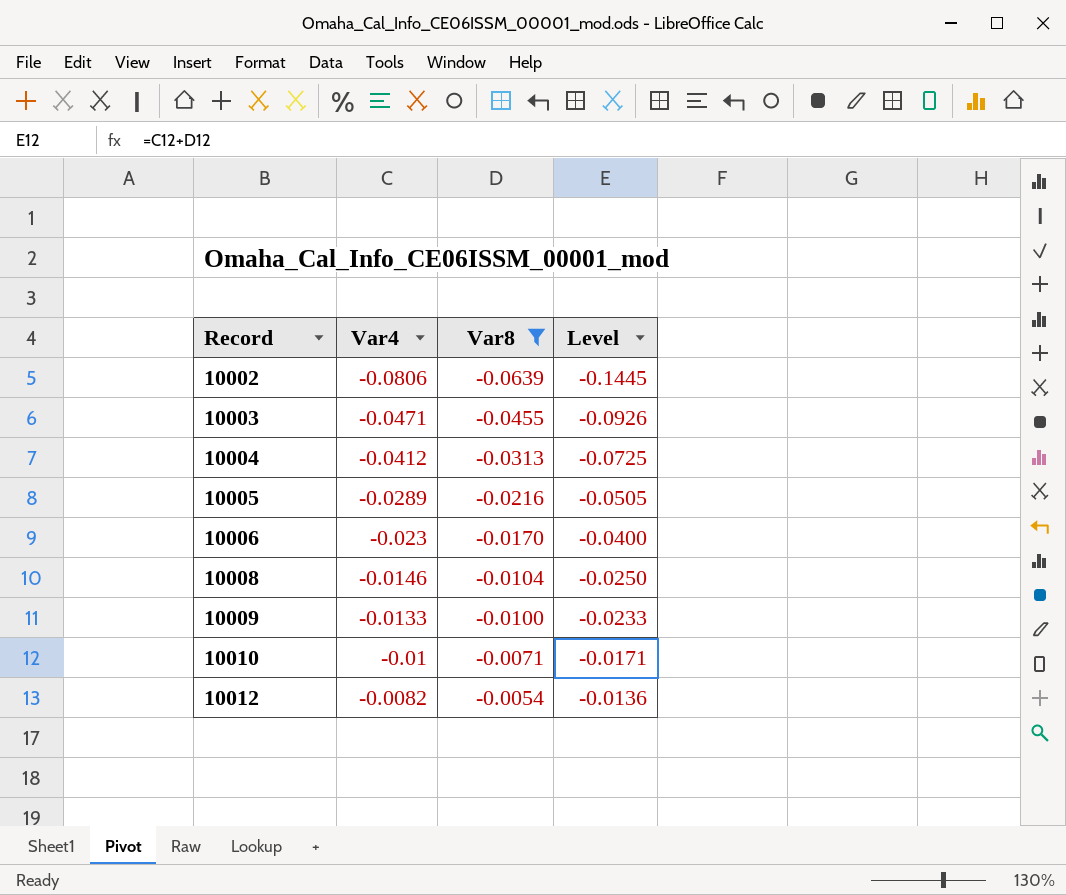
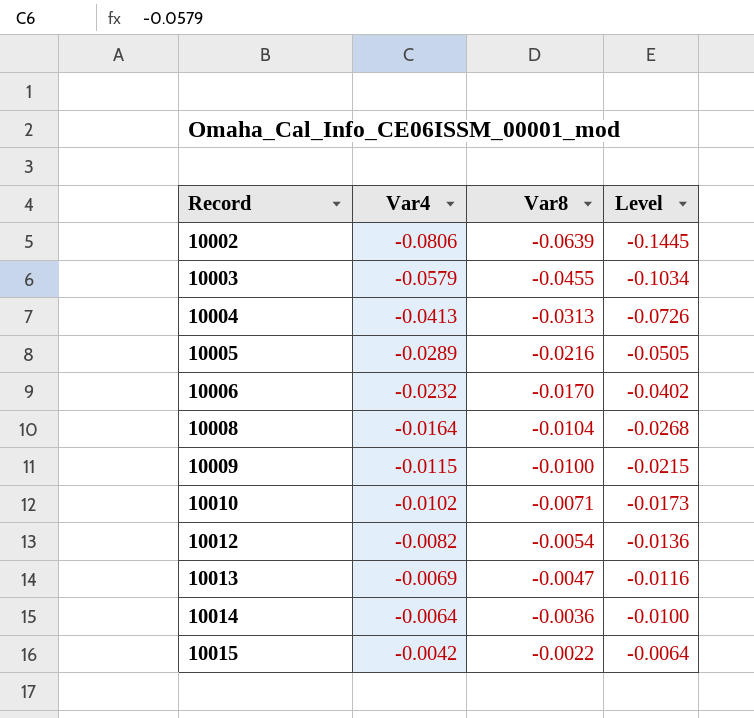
filter: Var8 <= -0.0054 -> none
10003 | Var4: -0.0471 -> -0.0579
10003 | Level: -0.0926 -> -0.1034
10004 | Var4: -0.0412 -> -0.0413
10004 | Level: -0.0725 -> -0.0726
10006 | Var4: -0.023 -> -0.0232
10006 | Level: -0.0400 -> -0.0402
10008 | Var4: -0.0146 -> -0.0164
10008 | Level: -0.0250 -> -0.0268
10009 | Var4: -0.0133 -> -0.0115
10009 | Level: -0.0233 -> -0.0215
10010 | Var4: -0.01 -> -0.0102
10010 | Level: -0.0171 -> -0.0173

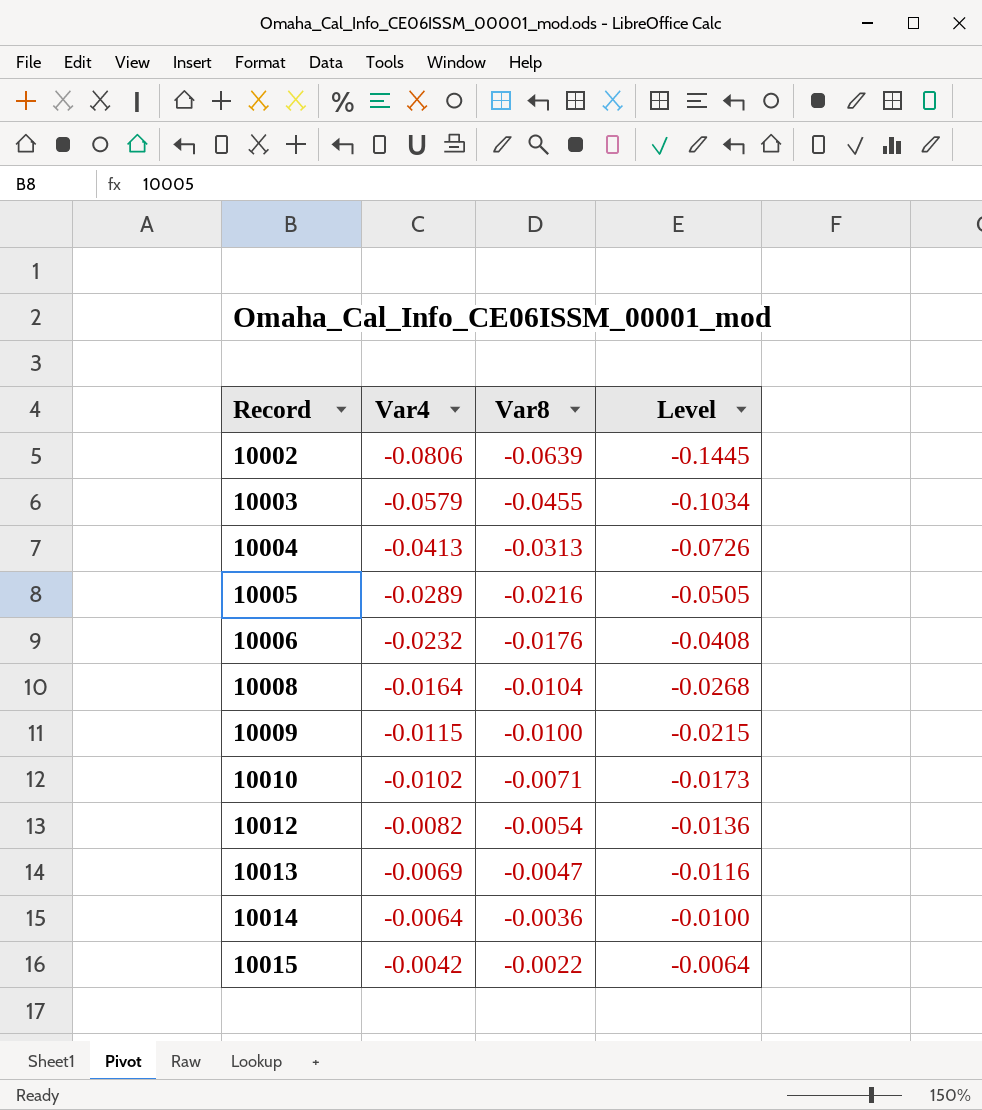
10006 | Var8: -0.0170 -> -0.0176
10006 | Level: -0.0402 -> -0.0408

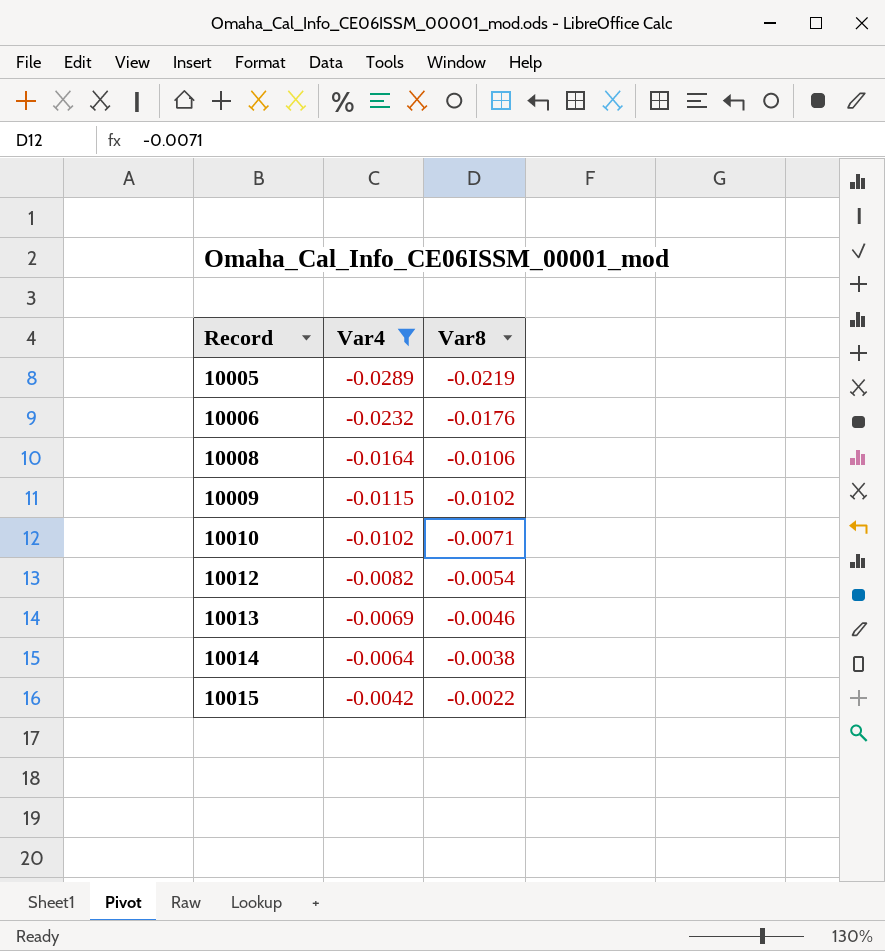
filter: none -> Var4 >= -0.0289
column Level | formula: [Var4] + [Var8] -> none
10005 | Var8: -0.0216 -> -0.0219
10008 | Var8: -0.0104 -> -0.0106
10009 | Var8: -0.0100 -> -0.0102
10013 | Var8: -0.0047 -> -0.0046
10014 | Var8: -0.0036 -> -0.0038

